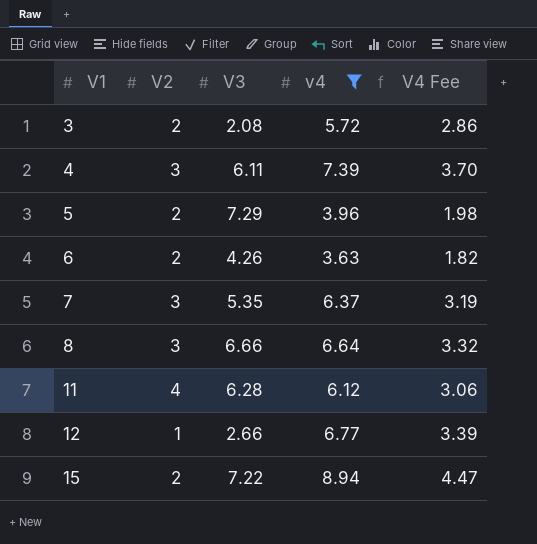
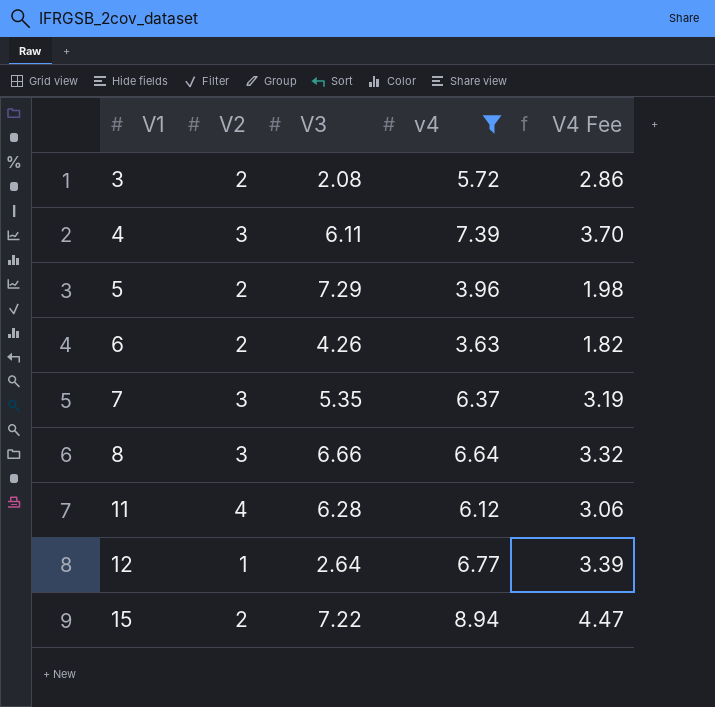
12 | V3: 2.66 -> 2.64

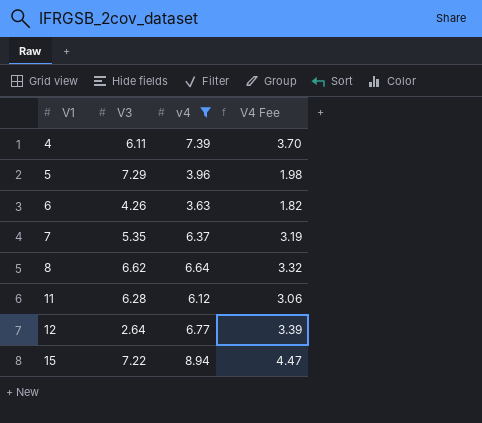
column V2 | position: 2 -> none
row 3: 2 | 2.08 | 5.72 | 2.86 -> none
8 | V3: 6.66 -> 6.62

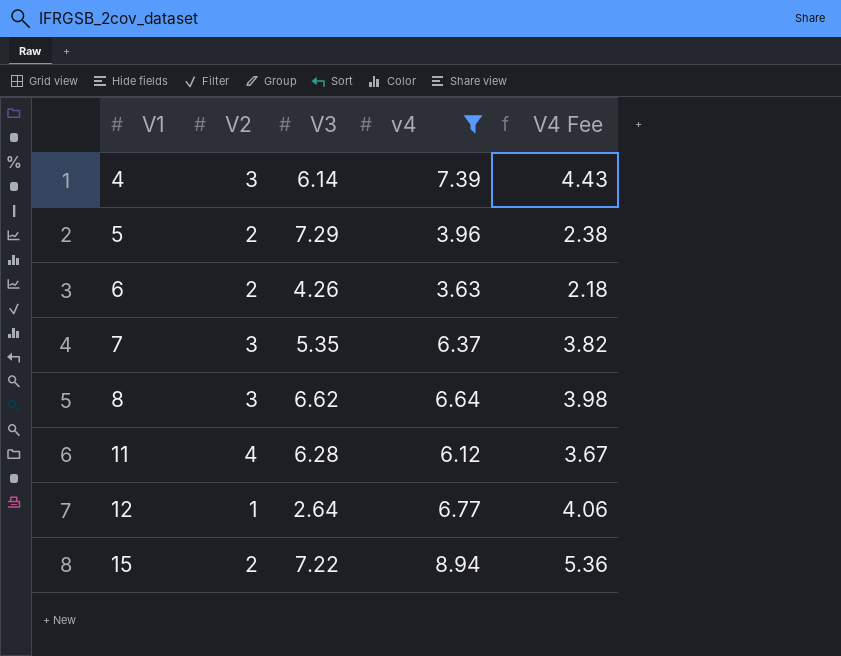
column V2 | position: none -> 2
column V4 Fee | formula: [v4] * 0.5 -> [v4] * 0.6
4 | V3: 6.11 -> 6.14

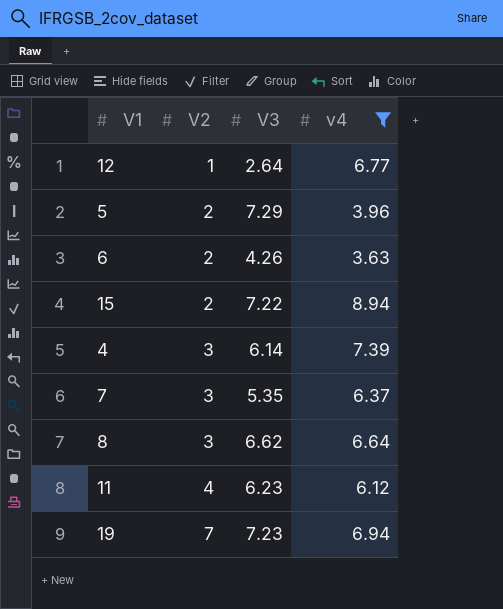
row order: V1 ascending -> V2 ascending
column V4 Fee | formula: [v4] * 0.6 -> none
11 | V3: 6.28 -> 6.23
row 19: none -> 7 | 7.23 | 6.94

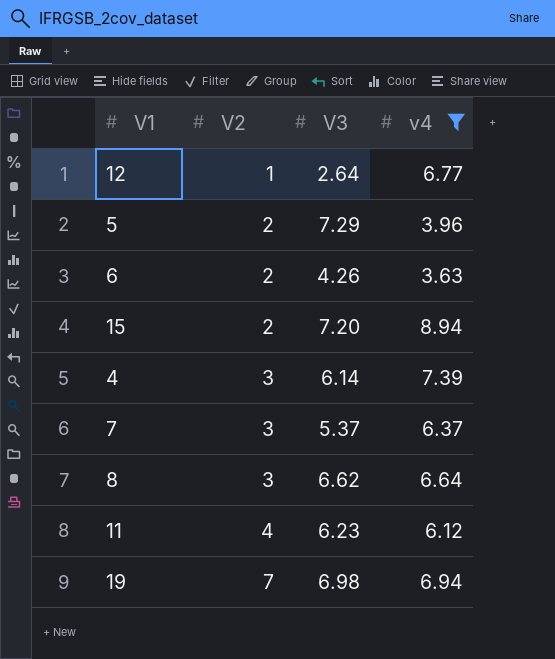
15 | V3: 7.22 -> 7.20
7 | V3: 5.35 -> 5.37
19 | V3: 7.23 -> 6.98

